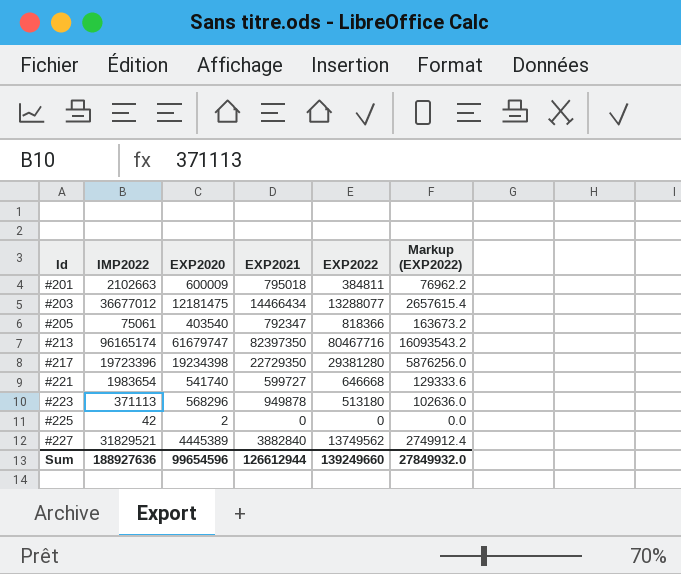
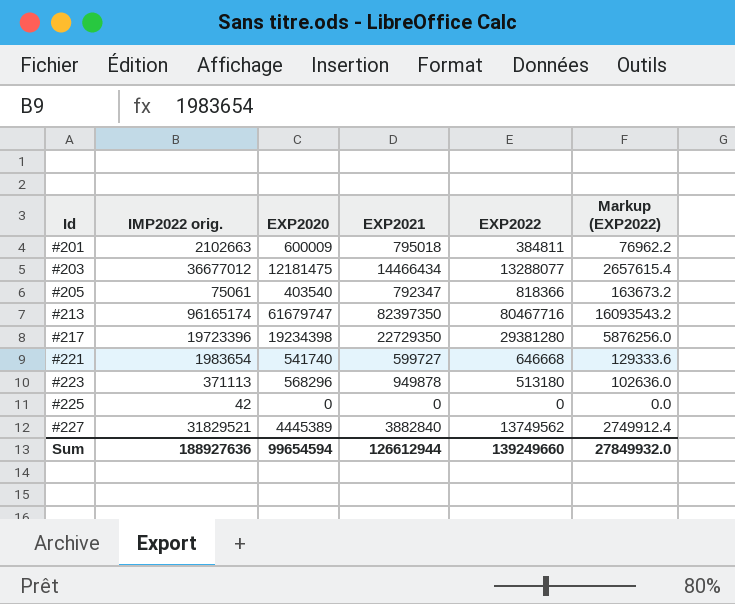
column name: IMP2022 -> IMP2022 orig.
#225 | EXP2020: 2 -> 0
Sum | EXP2020: 99654596 -> 99654594

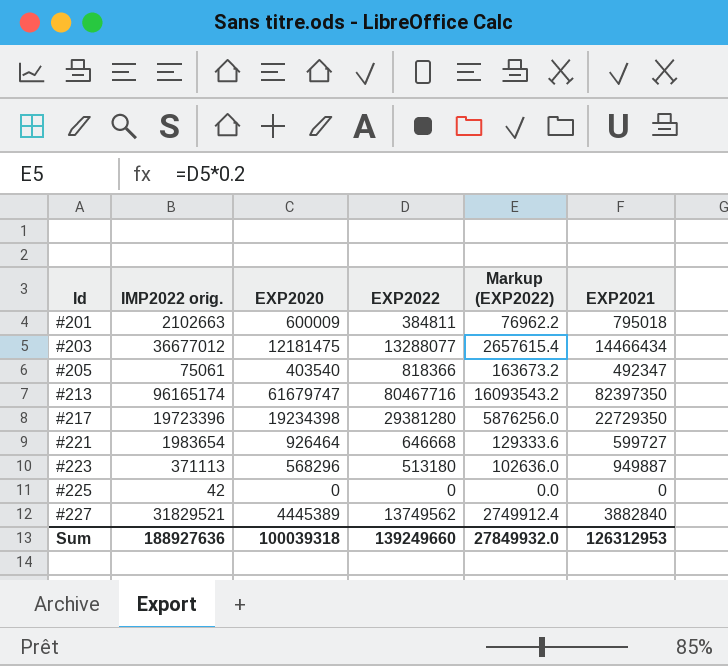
column EXP2021 | position: 4 -> 6
#205 | EXP2021: 792347 -> 492347
#221 | EXP2020: 541740 -> 926464
#223 | EXP2021: 949878 -> 949887
Sum | EXP2020: 99654594 -> 100039318
Sum | EXP2021: 126612944 -> 126312953

